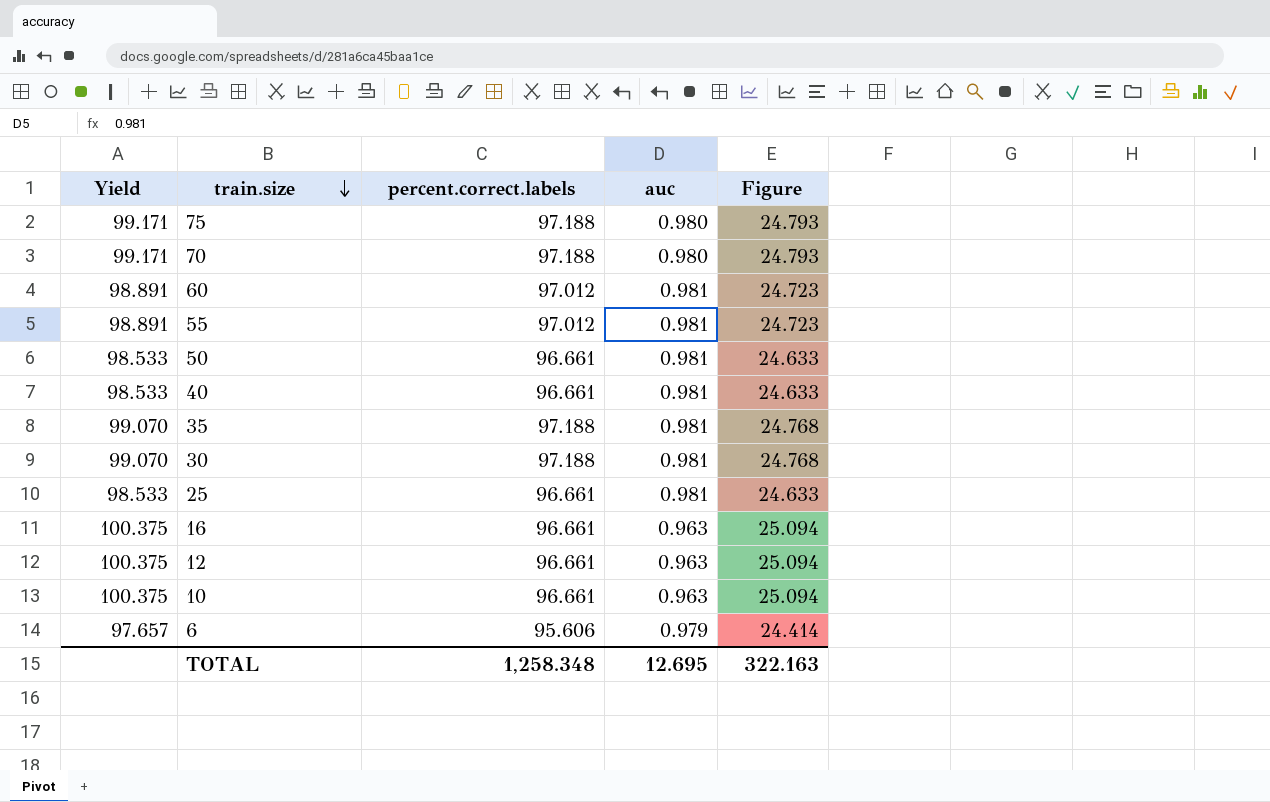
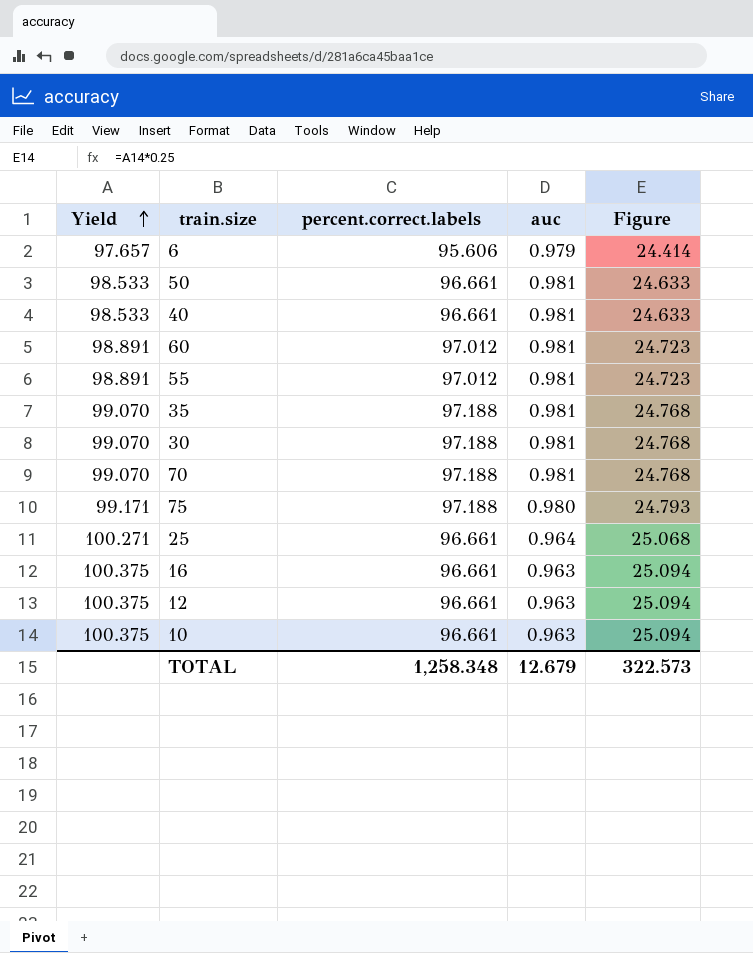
row order: train.size descending -> Yield ascending
70 | Yield: 99.171 -> 99.070
70 | auc: 0.980 -> 0.981
70 | Figure: 24.793 -> 24.768
25 | Yield: 98.533 -> 100.271
25 | auc: 0.981 -> 0.964
25 | Figure: 24.633 -> 25.068
TOTAL | auc: 12.695 -> 12.679
TOTAL | Figure: 322.163 -> 322.573

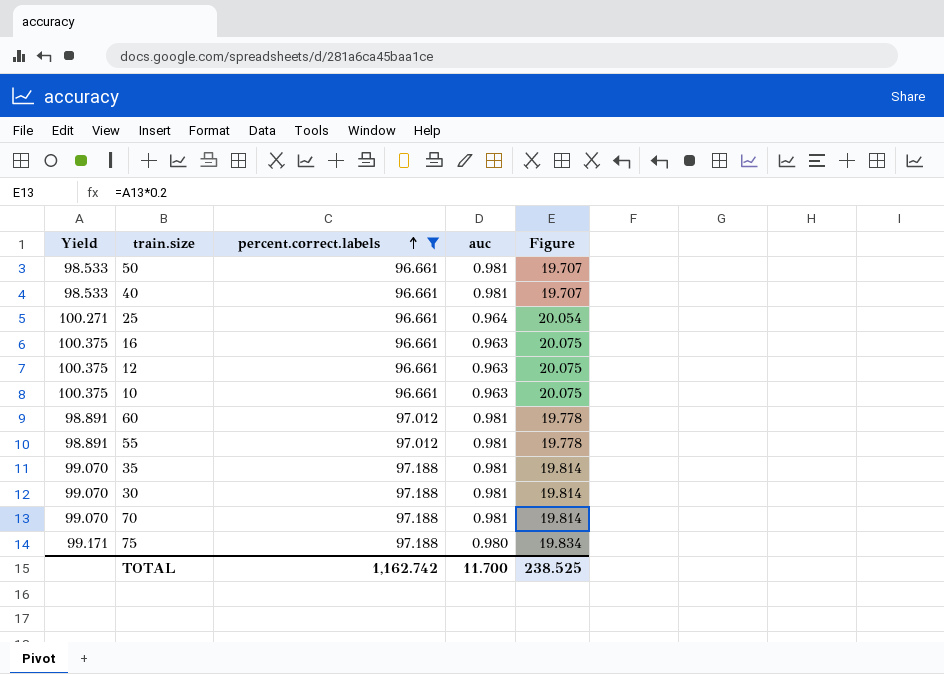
filter: none -> percent.correct.labels != 95.606
row order: Yield ascending -> percent.correct.labels ascending
column Figure | formula: [Yield] * 0.25 -> [Yield] * 0.2
TOTAL | percent.correct.labels: 1,258.348 -> 1,162.742
TOTAL | auc: 12.679 -> 11.700
TOTAL | Figure: 322.573 -> 238.525

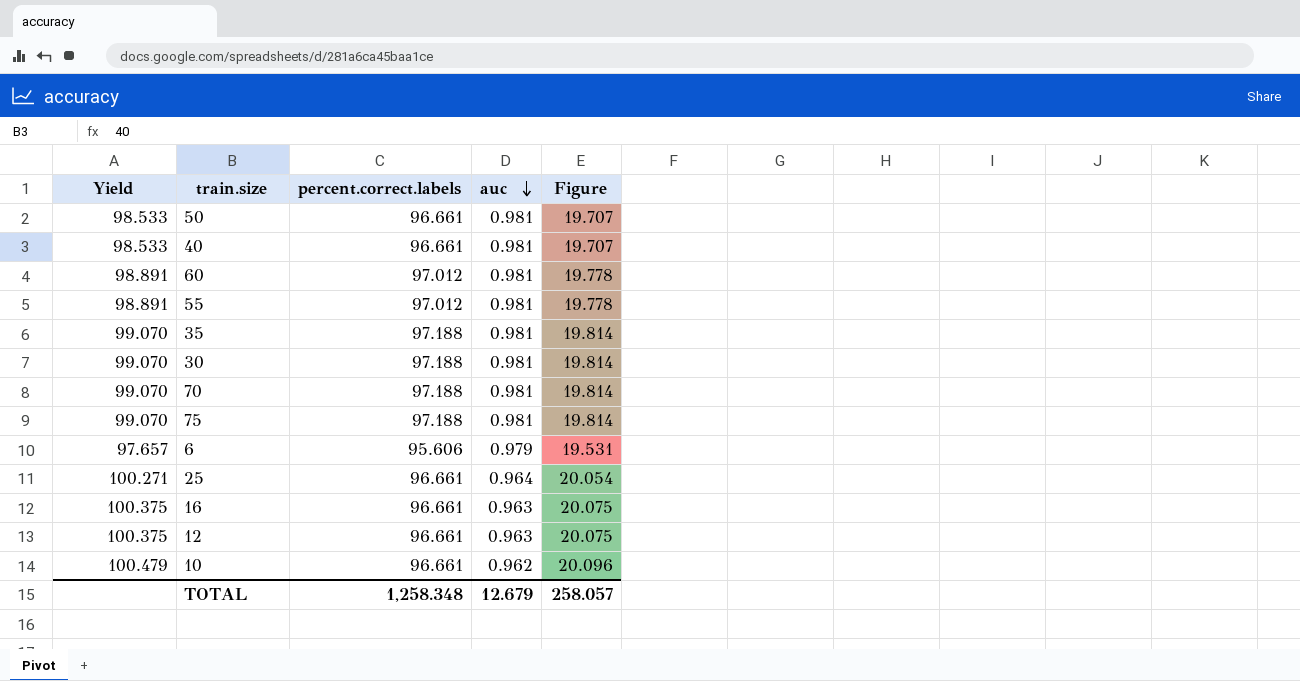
filter: percent.correct.labels != 95.606 -> none
row order: percent.correct.labels ascending -> auc descending
75 | Yield: 99.171 -> 99.070
75 | auc: 0.980 -> 0.981
75 | Figure: 19.834 -> 19.814
10 | Yield: 100.375 -> 100.479
10 | auc: 0.963 -> 0.962
10 | Figure: 20.075 -> 20.096
TOTAL | percent.correct.labels: 1,162.742 -> 1,258.348
TOTAL | auc: 11.700 -> 12.679
TOTAL | Figure: 238.525 -> 258.057

